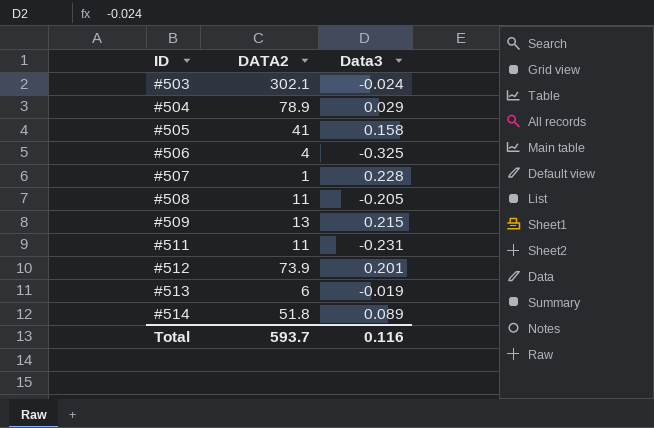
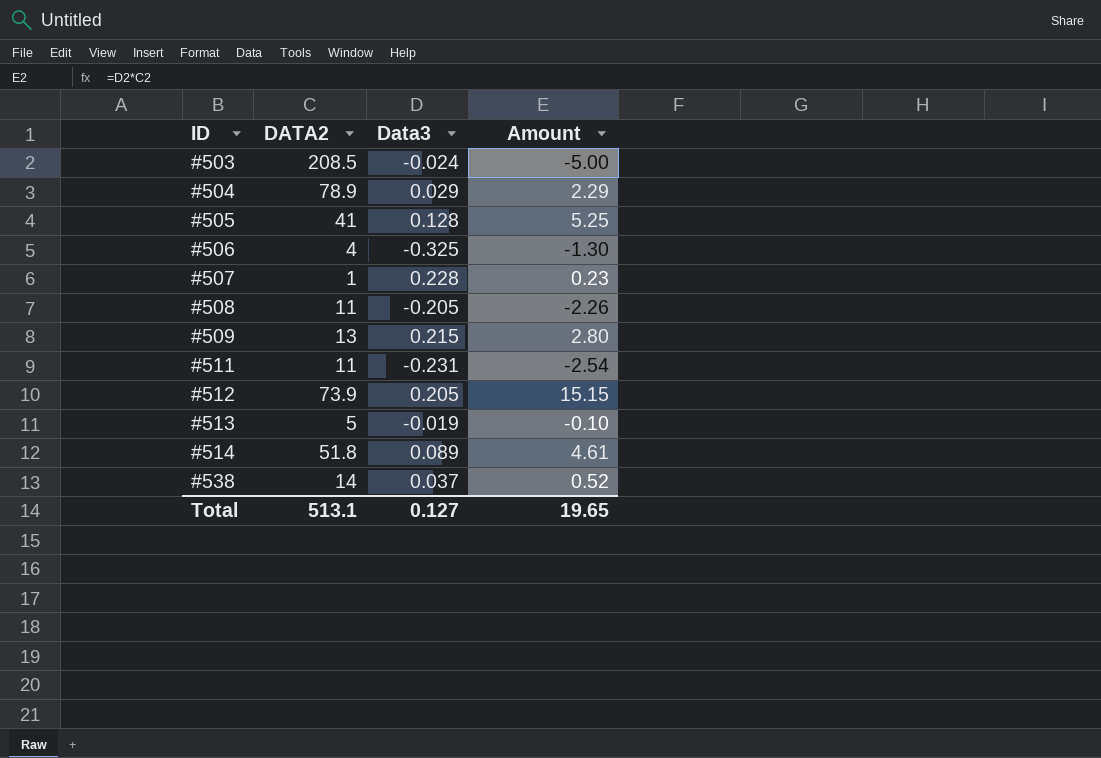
column Amount | formula: none -> [DATA2] * [Data3]
#503 | DATA2: 302.1 -> 208.5
#505 | Data3: 0.158 -> 0.128
#512 | Data3: 0.201 -> 0.205
#513 | DATA2: 6 -> 5
row #538: none -> 14 | 0.037 | 0.52
Total | DATA2: 593.7 -> 513.1
Total | Data3: 0.116 -> 0.127

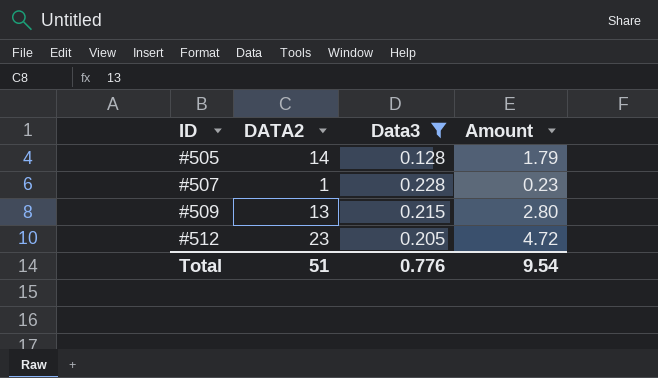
filter: none -> Data3 >= 0.128
#505 | DATA2: 41 -> 14
#505 | Amount: 5.25 -> 1.79
#512 | DATA2: 73.9 -> 23
#512 | Amount: 15.15 -> 4.72
Total | DATA2: 513.1 -> 51
Total | Data3: 0.127 -> 0.776
Total | Amount: 19.65 -> 9.54

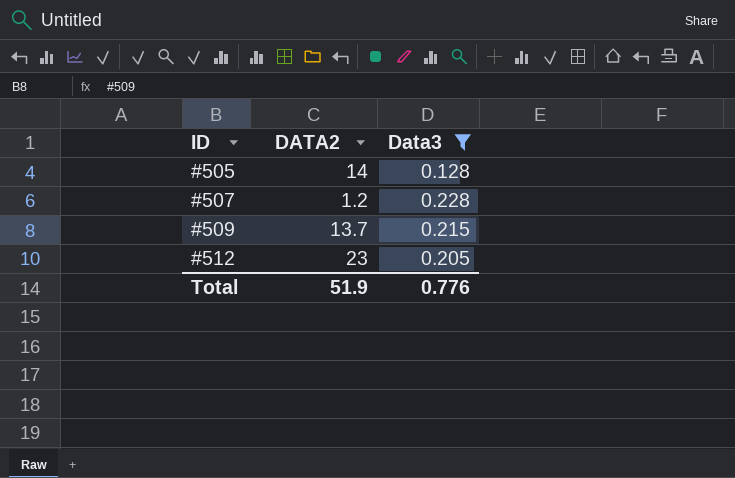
column Amount | formula: [DATA2] * [Data3] -> none
#507 | DATA2: 1 -> 1.2
#509 | DATA2: 13 -> 13.7
Total | DATA2: 51 -> 51.9

